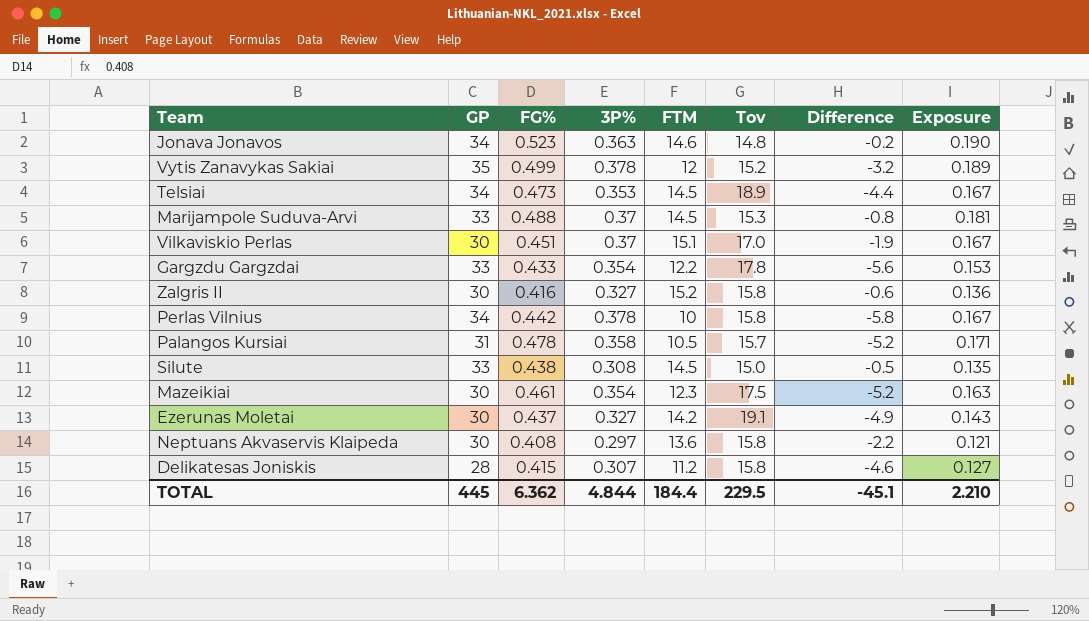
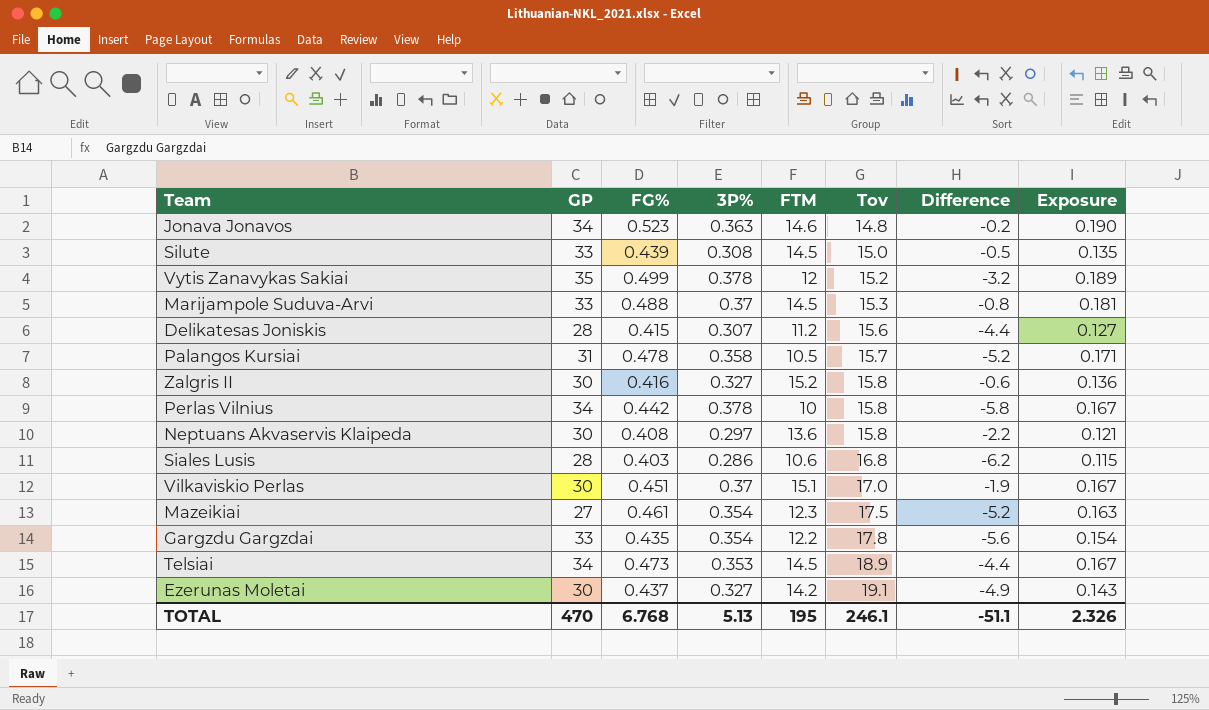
row order: none -> Tov ascending
Silute | FG%: 0.438 -> 0.439
Delikatesas Joniskis | Tov: 15.8 -> 15.6
Delikatesas Joniskis | Difference: -4.6 -> -4.4
row Siales Lusis: none -> 28 | 0.403 | 0.286 | 10.6 | 16.8 | -6.2 | 0.115
Mazeikiai | GP: 30 -> 27
Gargzdu Gargzdai | FG%: 0.433 -> 0.435
Gargzdu Gargzdai | Exposure: 0.153 -> 0.154
TOTAL | GP: 445 -> 470
TOTAL | FG%: 6.362 -> 6.768
TOTAL | 3P%: 4.844 -> 5.13
TOTAL | FTM: 184.4 -> 195
TOTAL | Tov: 229.5 -> 246.1
TOTAL | Difference: -45.1 -> -51.1
TOTAL | Exposure: 2.210 -> 2.326

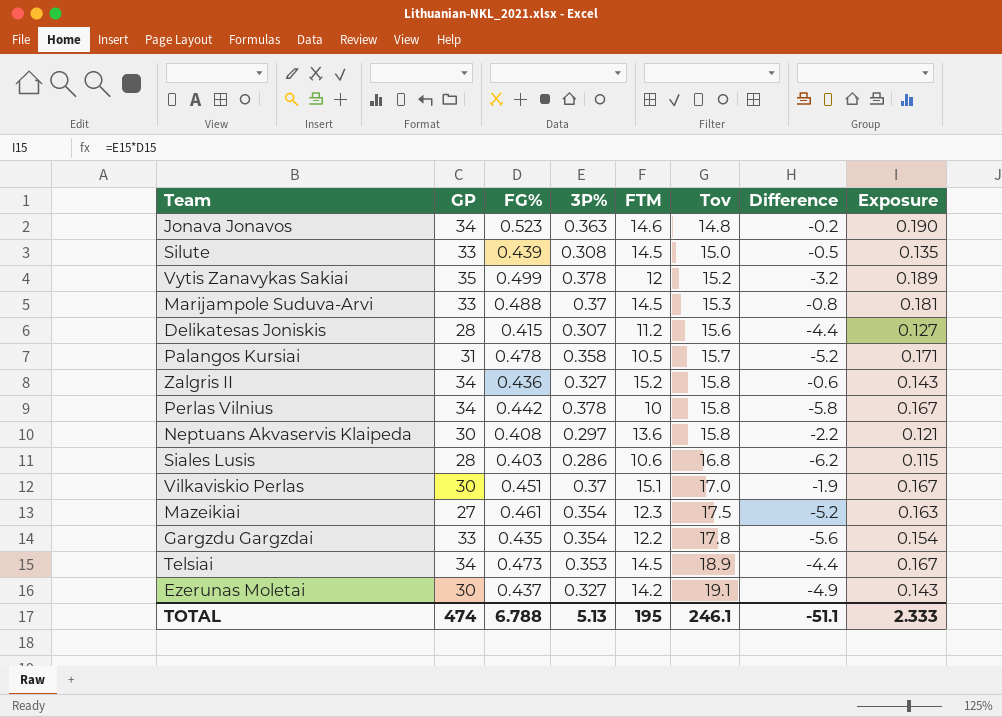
Zalgris II | GP: 30 -> 34
Zalgris II | FG%: 0.416 -> 0.436
Zalgris II | Exposure: 0.136 -> 0.143
TOTAL | GP: 470 -> 474
TOTAL | FG%: 6.768 -> 6.788
TOTAL | Exposure: 2.326 -> 2.333

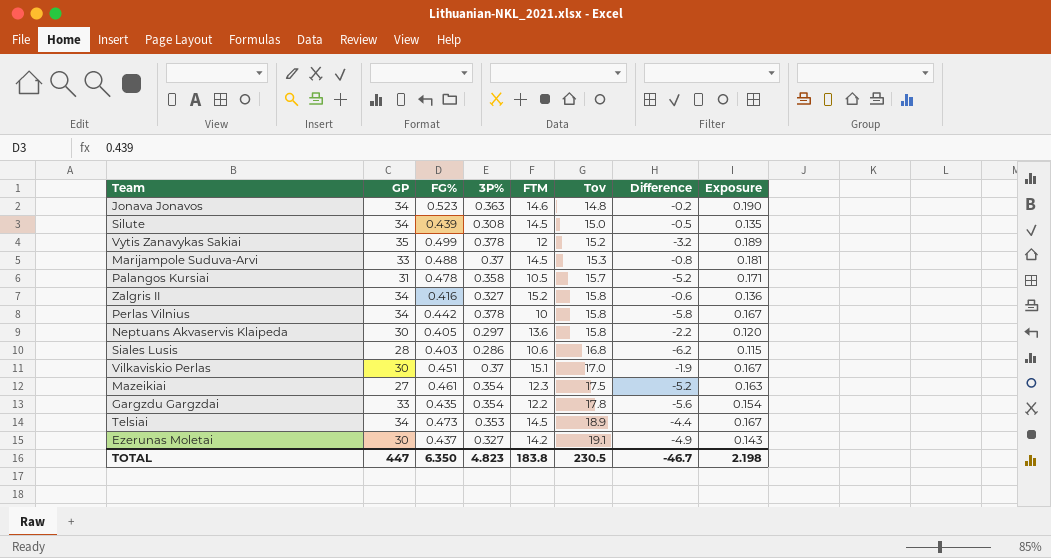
row Delikatesas Joniskis: 28 | 0.415 | 0.307 | 11.2 | 15.6 | -4.4 | 0.127 -> none
Silute | GP: 33 -> 34
Zalgris II | FG%: 0.436 -> 0.416
Zalgris II | Exposure: 0.143 -> 0.136
Neptuans Akvaservis Klaipeda | FG%: 0.408 -> 0.405
Neptuans Akvaservis Klaipeda | Exposure: 0.121 -> 0.120
TOTAL | GP: 474 -> 447
TOTAL | FG%: 6.788 -> 6.350
TOTAL | 3P%: 5.13 -> 4.823
TOTAL | FTM: 195 -> 183.8
TOTAL | Tov: 246.1 -> 230.5
TOTAL | Difference: -51.1 -> -46.7
TOTAL | Exposure: 2.333 -> 2.198

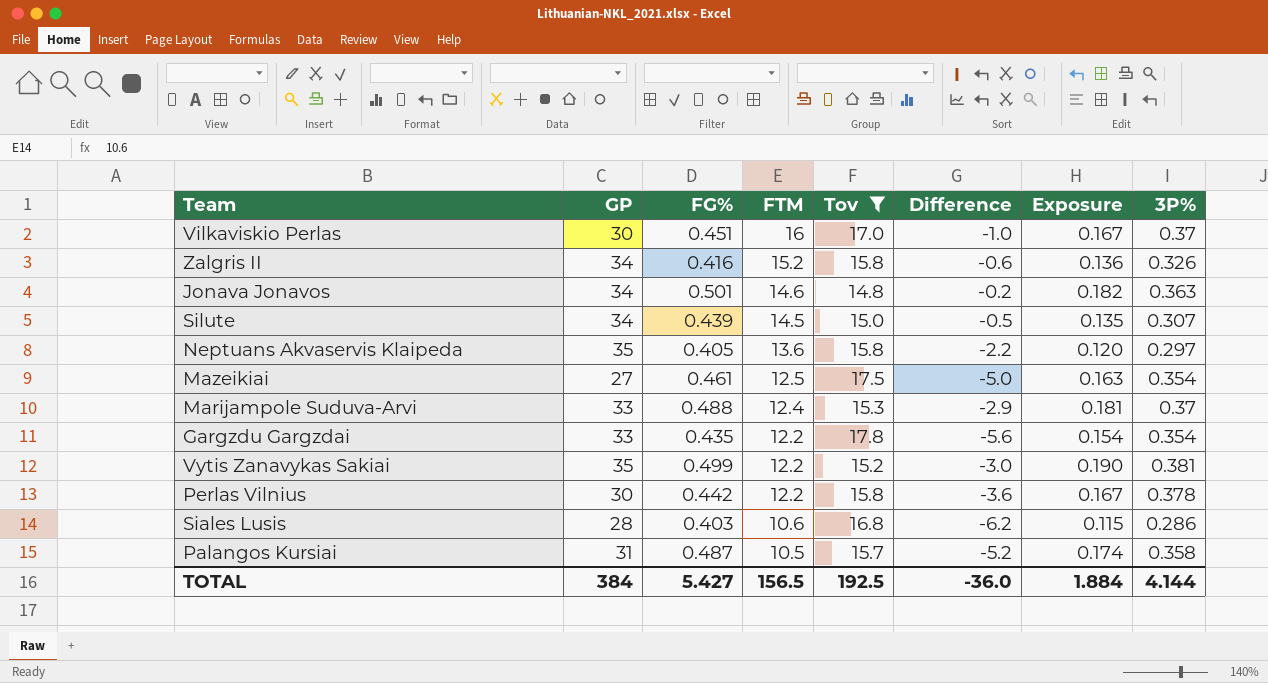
filter: none -> Tov <= 17.8
row order: Tov ascending -> FTM descending
column 3P% | position: 4 -> 8
Vilkaviskio Perlas | FTM: 15.1 -> 16
Vilkaviskio Perlas | Difference: -1.9 -> -1.0
Zalgris II | 3P%: 0.327 -> 0.326
Jonava Jonavos | FG%: 0.523 -> 0.501
Jonava Jonavos | Exposure: 0.190 -> 0.182
Silute | 3P%: 0.308 -> 0.307
Neptuans Akvaservis Klaipeda | GP: 30 -> 35
Mazeikiai | FTM: 12.3 -> 12.5
Mazeikiai | Difference: -5.2 -> -5.0
Marijampole Suduva-Arvi | FTM: 14.5 -> 12.4
Marijampole Suduva-Arvi | Difference: -0.8 -> -2.9
Vytis Zanavykas Sakiai | FTM: 12 -> 12.2
Vytis Zanavykas Sakiai | Difference: -3.2 -> -3.0
Vytis Zanavykas Sakiai | Exposure: 0.189 -> 0.190
Vytis Zanavykas Sakiai | 3P%: 0.378 -> 0.381
Perlas Vilnius | GP: 34 -> 30
Perlas Vilnius | FTM: 10 -> 12.2
Perlas Vilnius | Difference: -5.8 -> -3.6
Palangos Kursiai | FG%: 0.478 -> 0.487
Palangos Kursiai | Exposure: 0.171 -> 0.174
TOTAL | GP: 447 -> 384
TOTAL | FG%: 6.350 -> 5.427
TOTAL | FTM: 183.8 -> 156.5
TOTAL | Tov: 230.5 -> 192.5
TOTAL | Difference: -46.7 -> -36.0
TOTAL | Exposure: 2.198 -> 1.884
TOTAL | 3P%: 4.823 -> 4.144

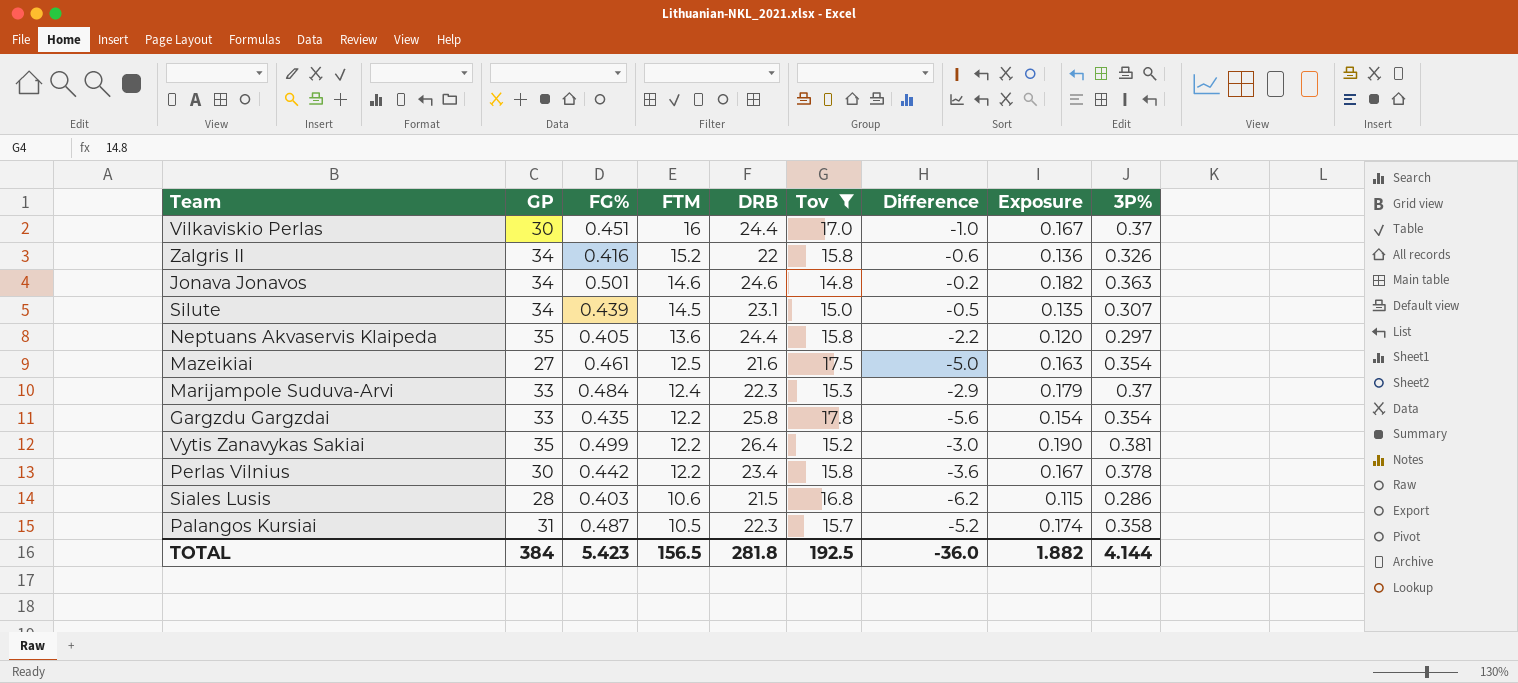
column DRB | position: none -> 5
Marijampole Suduva-Arvi | FG%: 0.488 -> 0.484
Marijampole Suduva-Arvi | Exposure: 0.181 -> 0.179
TOTAL | FG%: 5.427 -> 5.423
TOTAL | Exposure: 1.884 -> 1.882

